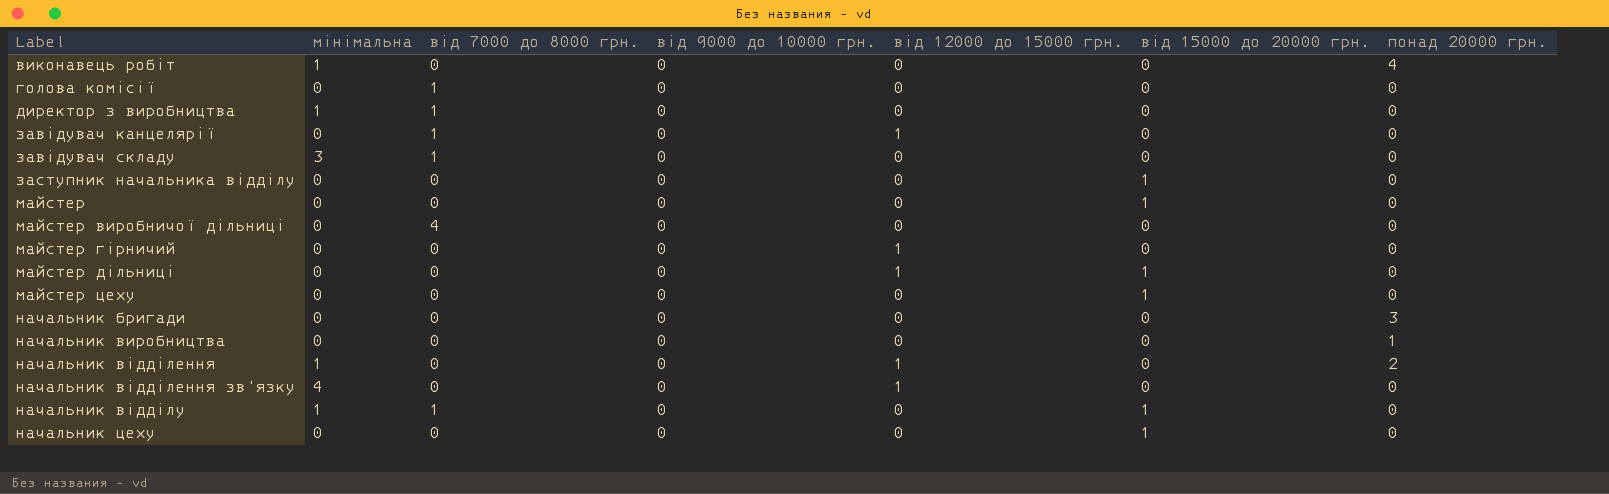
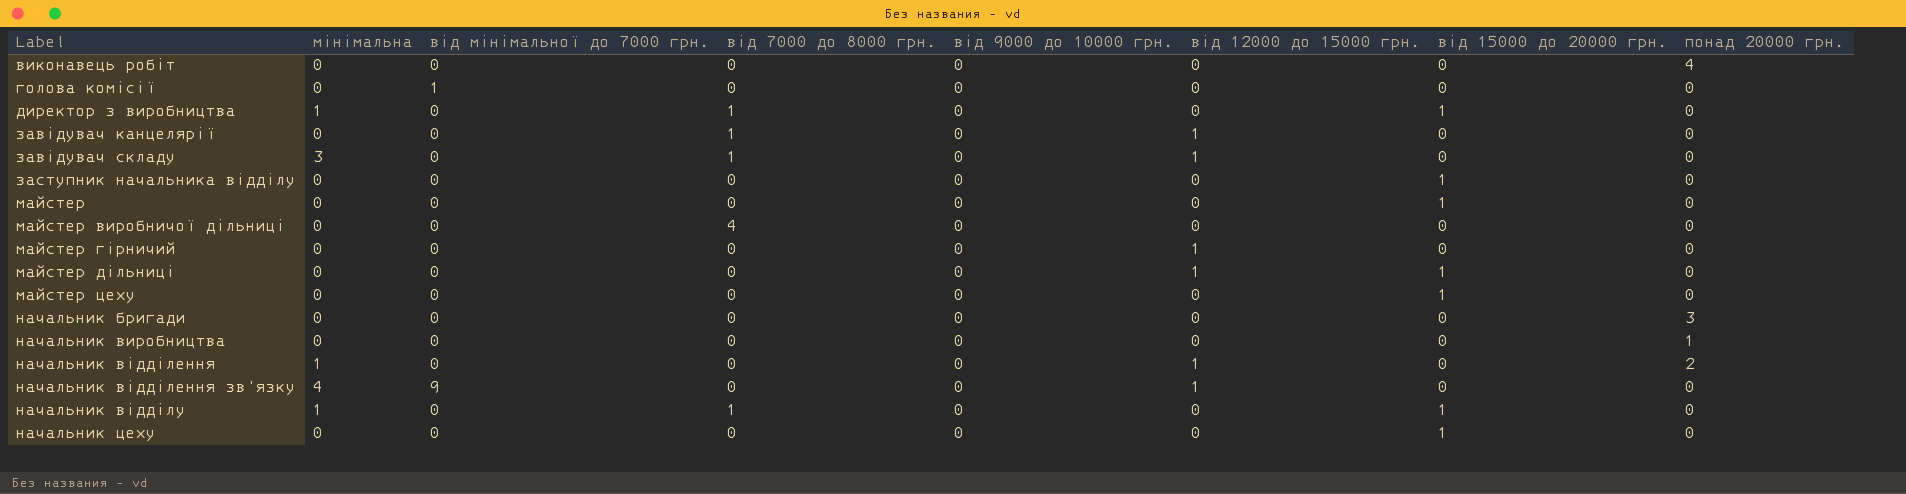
column від мінімальної до 7000 грн. | position: none -> 3
виконавець робіт | мінімальна: 1 -> 0
голова комісії | від 7000 до 8000 грн.: 1 -> 0
директор з виробництва | від 15000 до 20000 грн.: 0 -> 1
завідувач складу | від 12000 до 15000 грн.: 0 -> 1

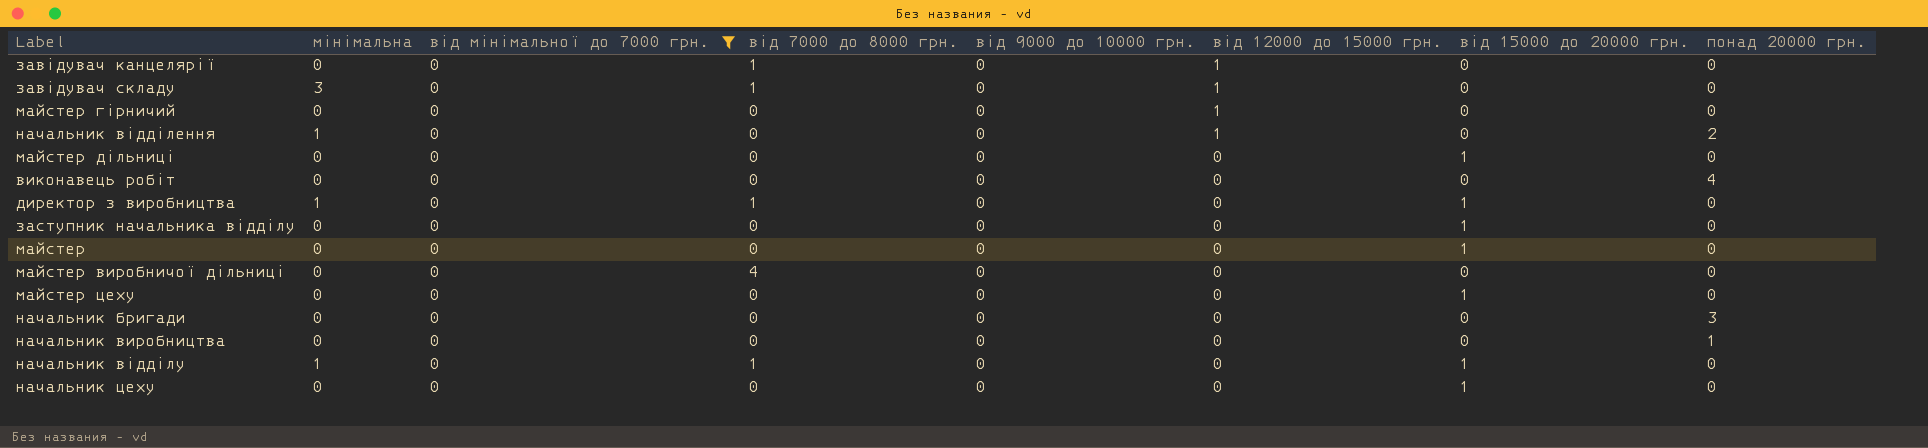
filter: none -> від мінімальної до 7000 грн. = 0
row order: Label ascending -> від 12000 до 15000 грн. descending
майстер дільниці | від 12000 до 15000 грн.: 1 -> 0

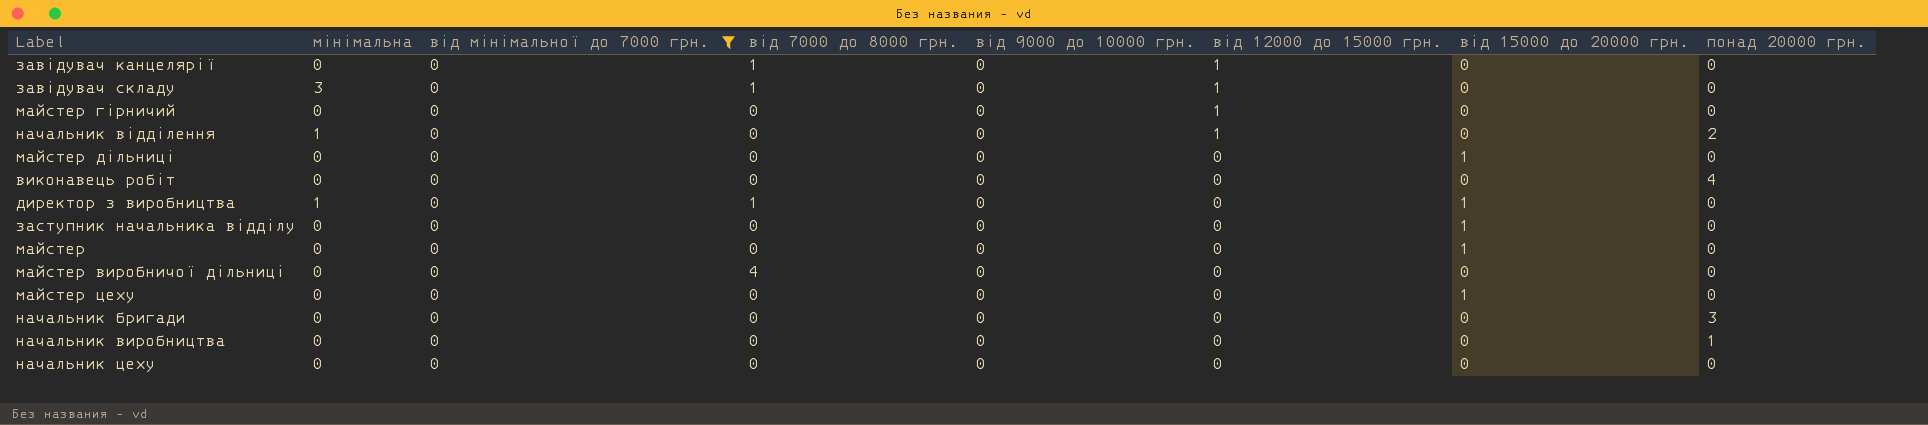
row начальник відділу: 1 | 0 | 1 | 0 | 0 | 1 | 0 -> none
начальник цеху | від 15000 до 20000 грн.: 1 -> 0

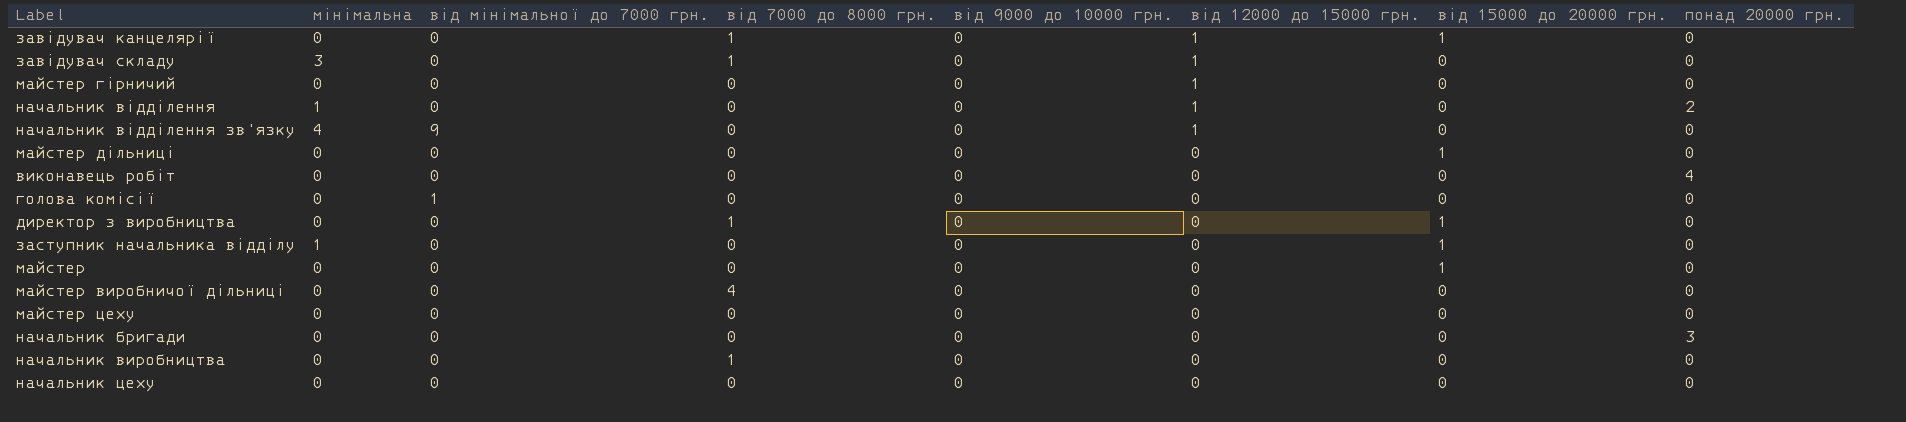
filter: від мінімальної до 7000 грн. = 0 -> none
завідувач канцелярії | від 15000 до 20000 грн.: 0 -> 1
директор з виробництва | мінімальна: 1 -> 0
заступник начальника відділу | мінімальна: 0 -> 1
майстер цеху | від 15000 до 20000 грн.: 1 -> 0
начальник виробництва | від 7000 до 8000 грн.: 0 -> 1
начальник виробництва | понад 20000 грн.: 1 -> 0

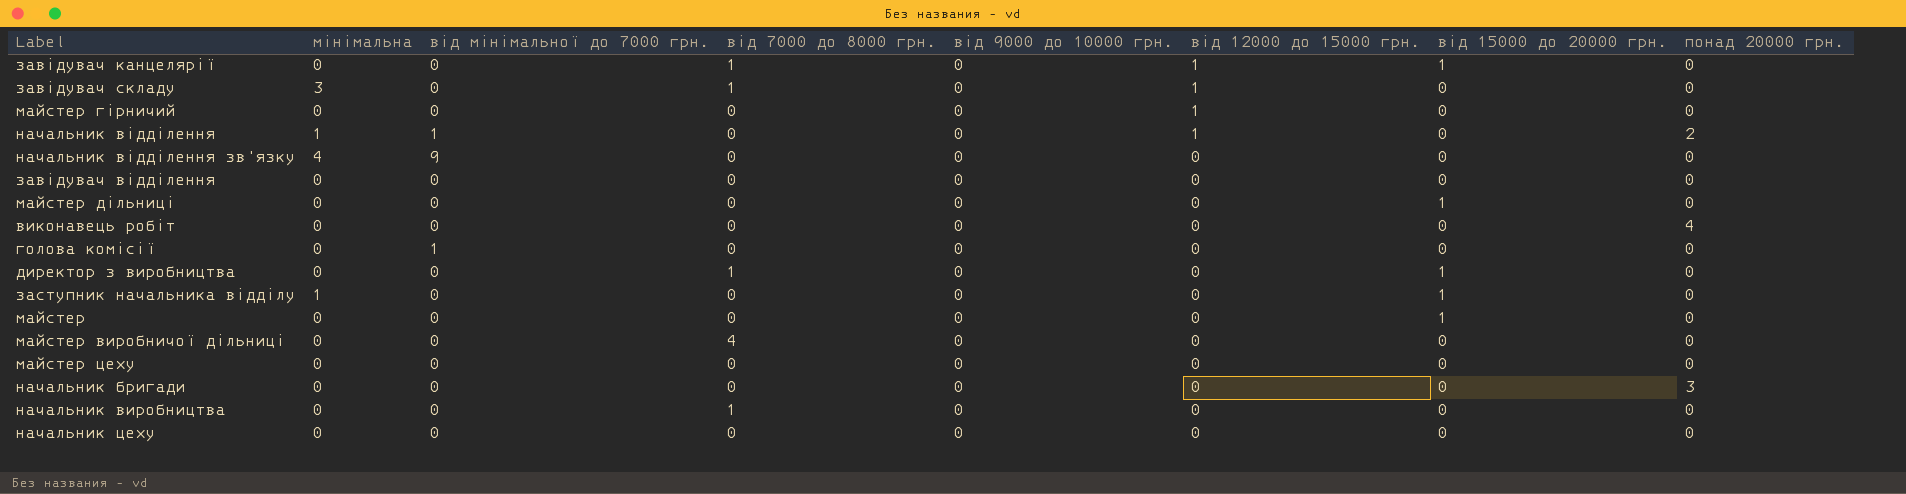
начальник відділення | від мінімальної до 7000 грн.: 0 -> 1
начальник відділення зв'язку | від 12000 до 15000 грн.: 1 -> 0
row завідувач відділення: none -> 0 | 0 | 0 | 0 | 0 | 0 | 0

